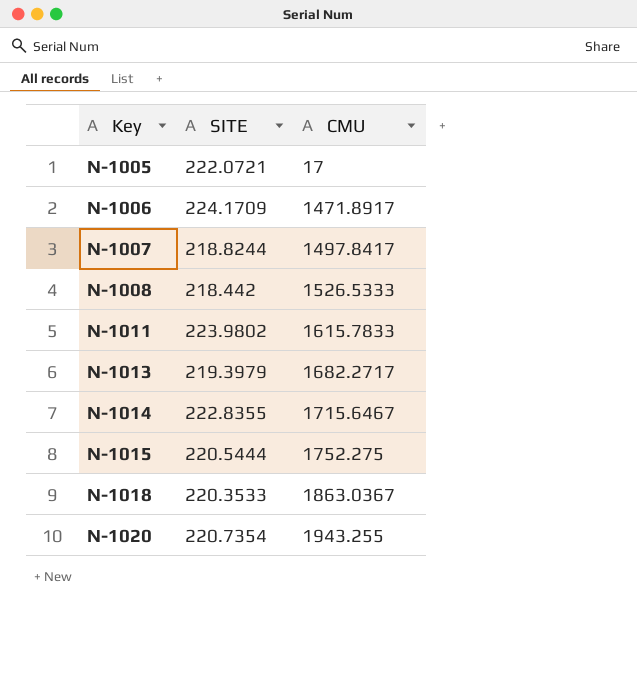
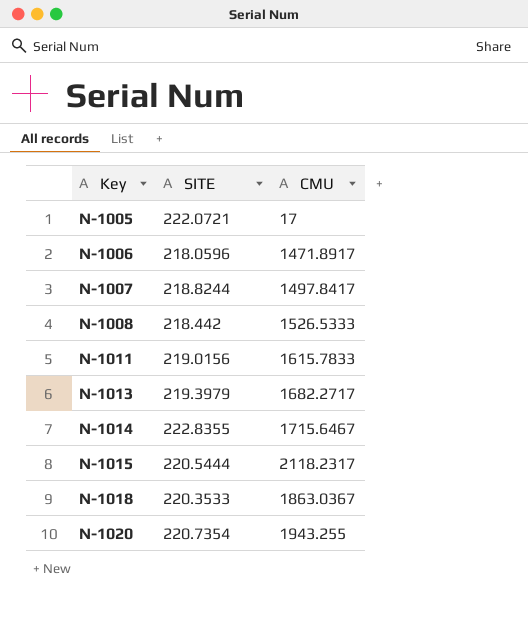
N-1006 | SITE: 224.1709 -> 218.0596
N-1011 | SITE: 223.9802 -> 219.0156
N-1015 | CMU: 1752.275 -> 2118.2317

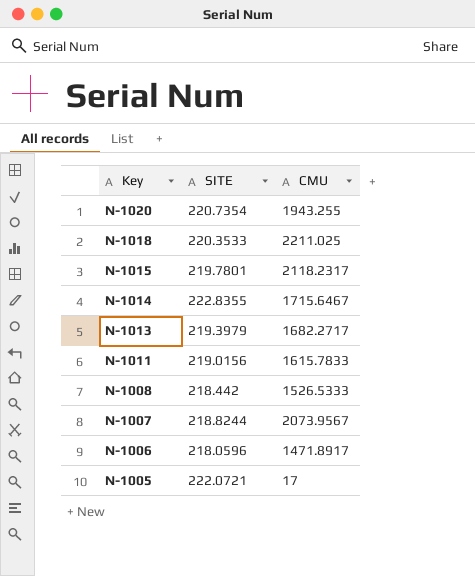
row order: Key ascending -> Key descending
N-1018 | CMU: 1863.0367 -> 2211.025
N-1015 | SITE: 220.5444 -> 219.7801
N-1007 | CMU: 1497.8417 -> 2073.9567

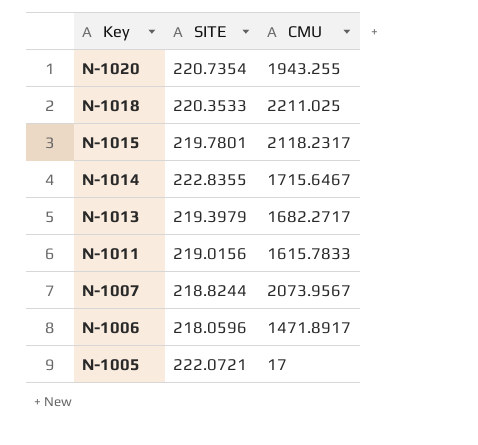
row N-1008: 218.442 | 1526.5333 -> none

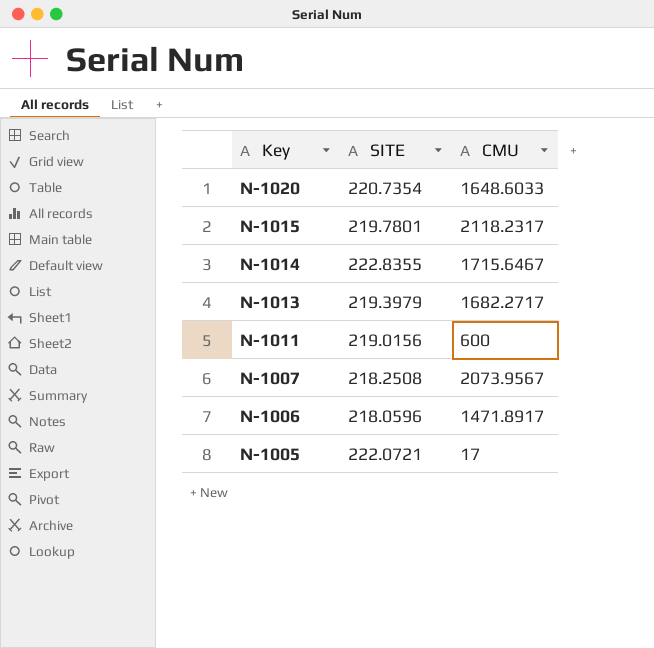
row N-1018: 220.3533 | 2211.025 -> none
N-1020 | CMU: 1943.255 -> 1648.6033
N-1011 | CMU: 1615.7833 -> 600
N-1007 | SITE: 218.8244 -> 218.2508

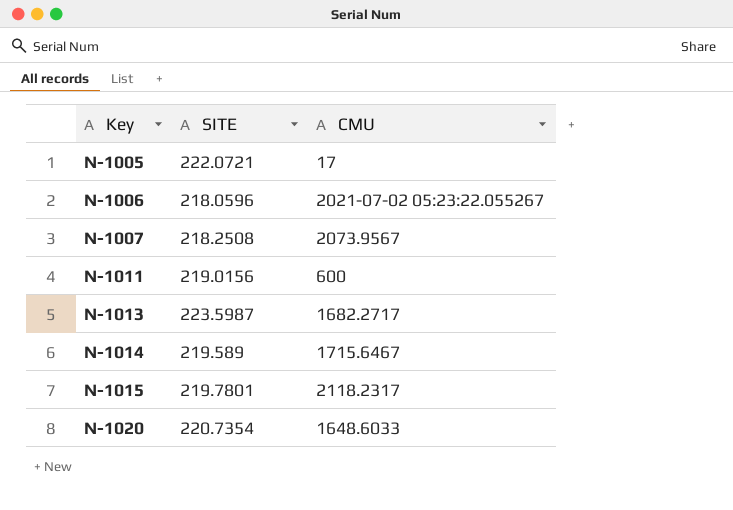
row order: Key descending -> Key ascending
N-1006 | CMU: 1471.8917 -> 2021-07-02 05:23:22.055267
N-1013 | SITE: 219.3979 -> 223.5987
N-1014 | SITE: 222.8355 -> 219.589

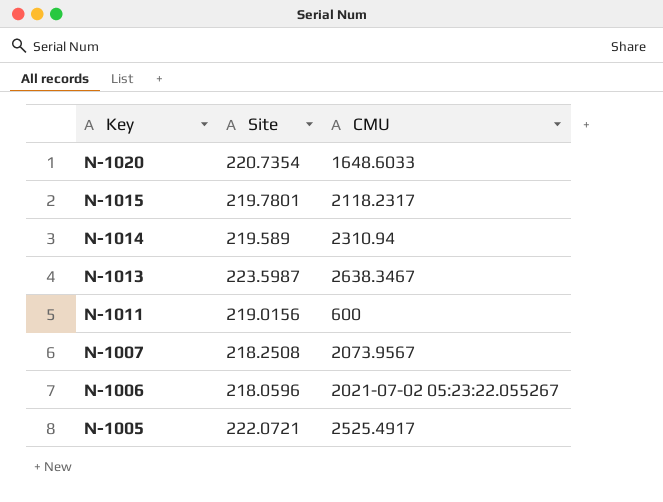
row order: Key ascending -> Key descending
column name: SITE -> Site
N-1014 | CMU: 1715.6467 -> 2310.94
N-1013 | CMU: 1682.2717 -> 2638.3467
N-1005 | CMU: 17 -> 2525.4917

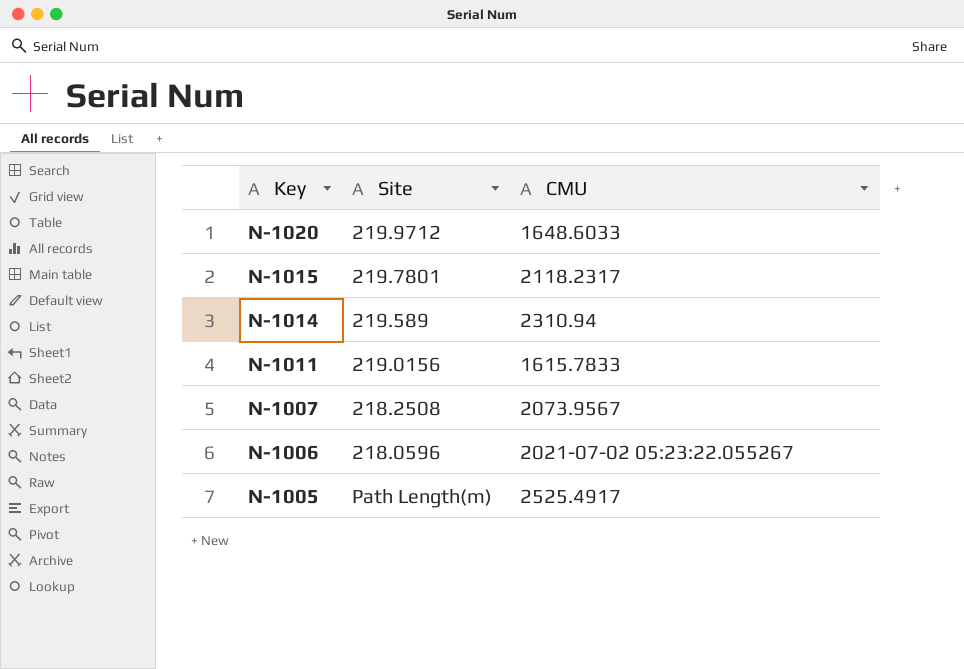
row N-1013: 223.5987 | 2638.3467 -> none
N-1020 | Site: 220.7354 -> 219.9712
N-1011 | CMU: 600 -> 1615.7833
N-1005 | Site: 222.0721 -> Path Length(m)

